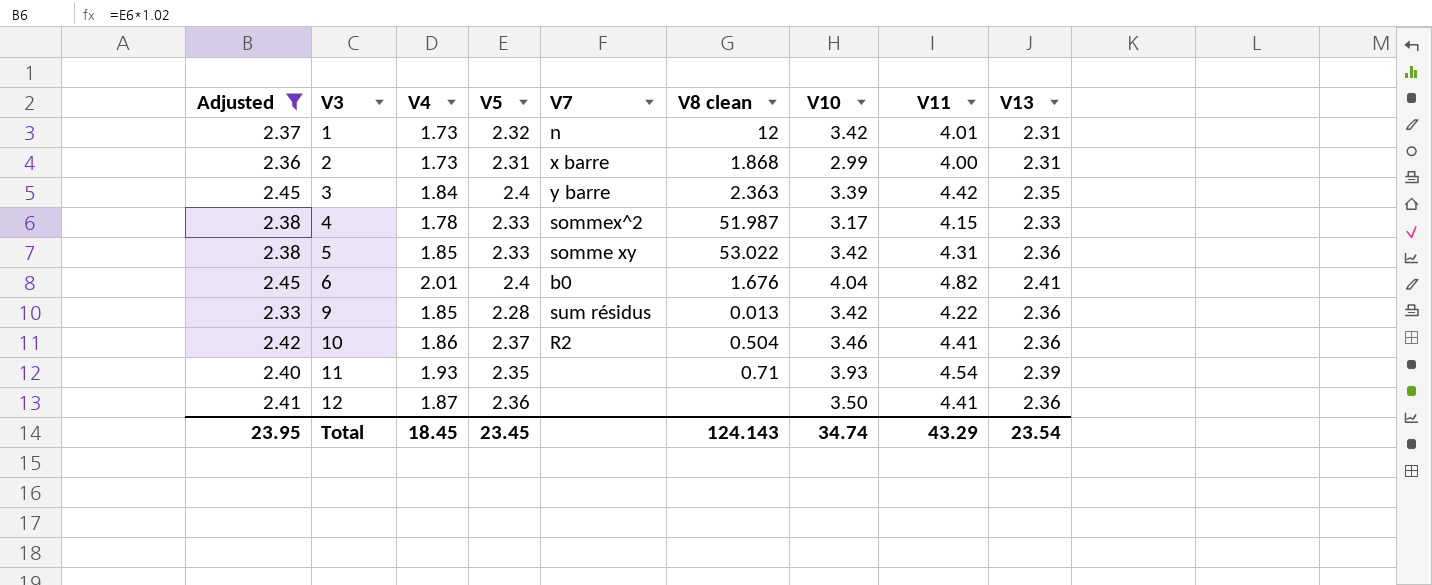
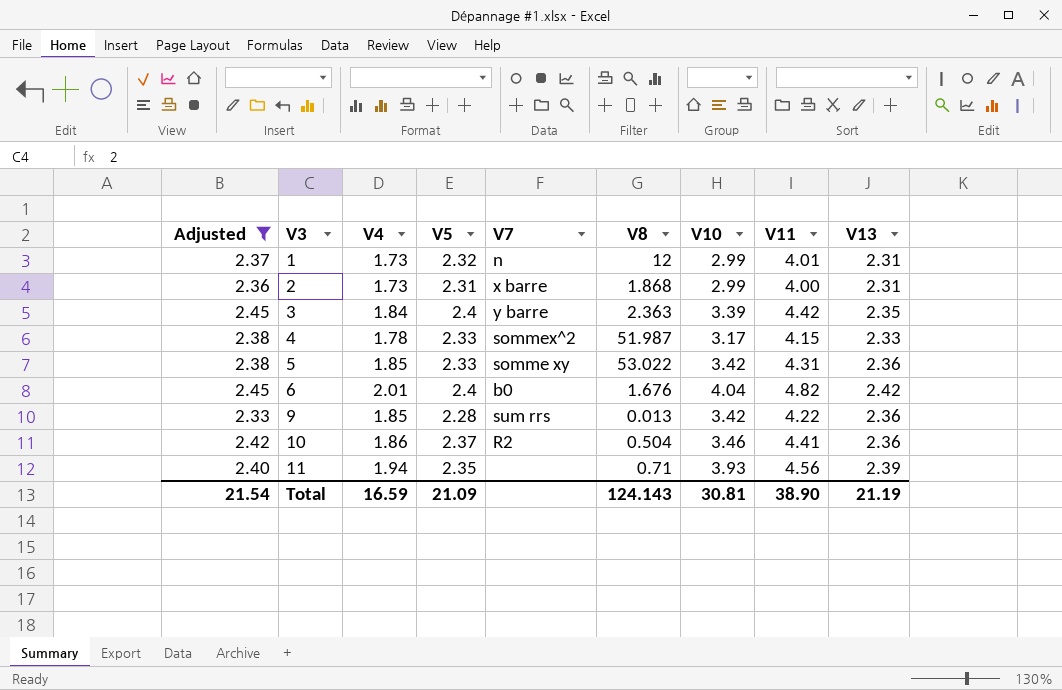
column name: V8 clean -> V8
row 12: 2.41 | 1.87 | 2.36 | none | none | 3.50 | 4.41 | 2.36 -> none
1 | V10: 3.42 -> 2.99
6 | V13: 2.41 -> 2.42
9 | V7: sum résidus -> sum rrs
11 | V4: 1.93 -> 1.94
11 | V11: 4.54 -> 4.56
Total | Adjusted: 23.95 -> 21.54
Total | V4: 18.45 -> 16.59
Total | V5: 23.45 -> 21.09
Total | V10: 34.74 -> 30.81
Total | V11: 43.29 -> 38.90
Total | V13: 23.54 -> 21.19

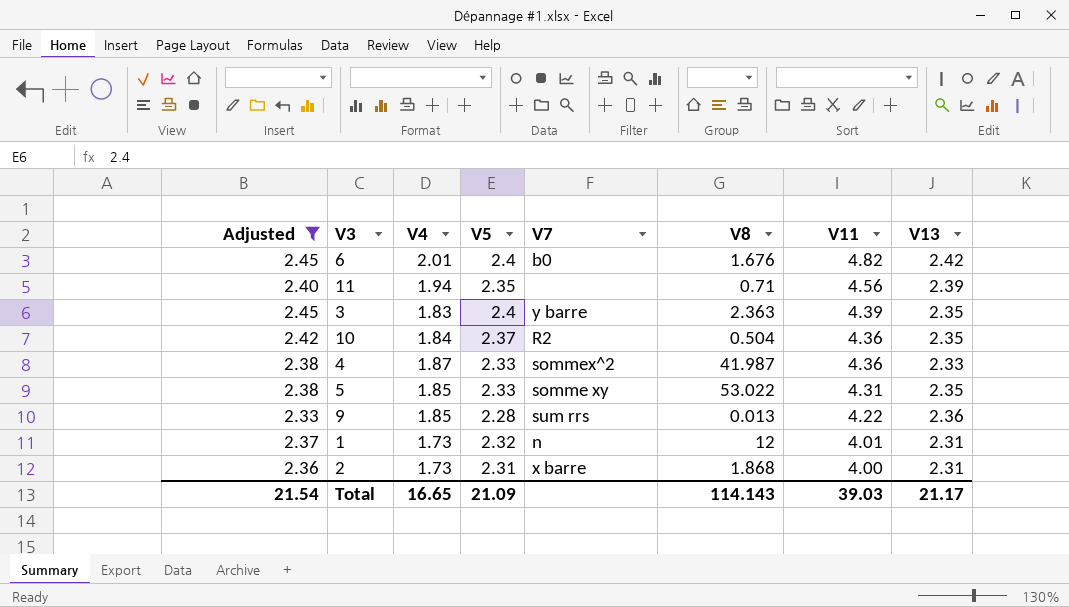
row order: V3 ascending -> V11 descending
column V10 | position: 7 -> none
3 | V4: 1.84 -> 1.83
3 | V11: 4.42 -> 4.39
10 | V4: 1.86 -> 1.84
10 | V11: 4.41 -> 4.36
10 | V13: 2.36 -> 2.35
4 | V4: 1.78 -> 1.87
4 | V8: 51.987 -> 41.987
4 | V11: 4.15 -> 4.36
5 | V13: 2.36 -> 2.35
Total | V4: 16.59 -> 16.65
Total | V8: 124.143 -> 114.143
Total | V11: 38.90 -> 39.03
Total | V13: 21.19 -> 21.17

